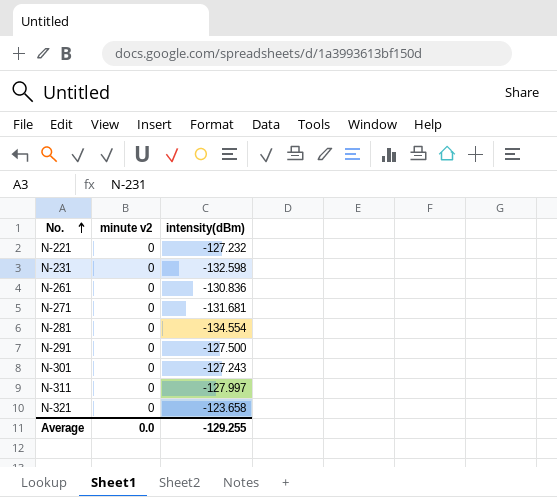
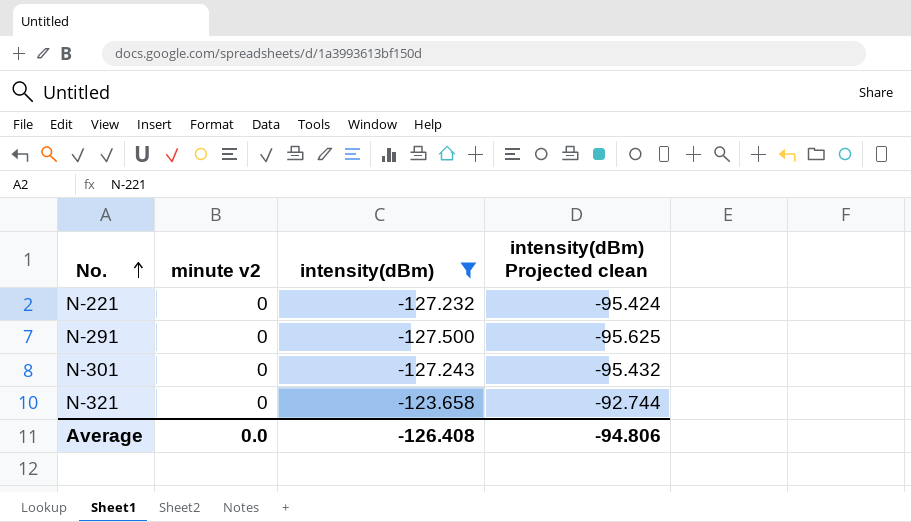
filter: none -> intensity(dBm) >= -127.500
column intensity(dBm) Projected clean | formula: none -> [intensity(dBm)] * 0.75
Average | intensity(dBm): -129.255 -> -126.408

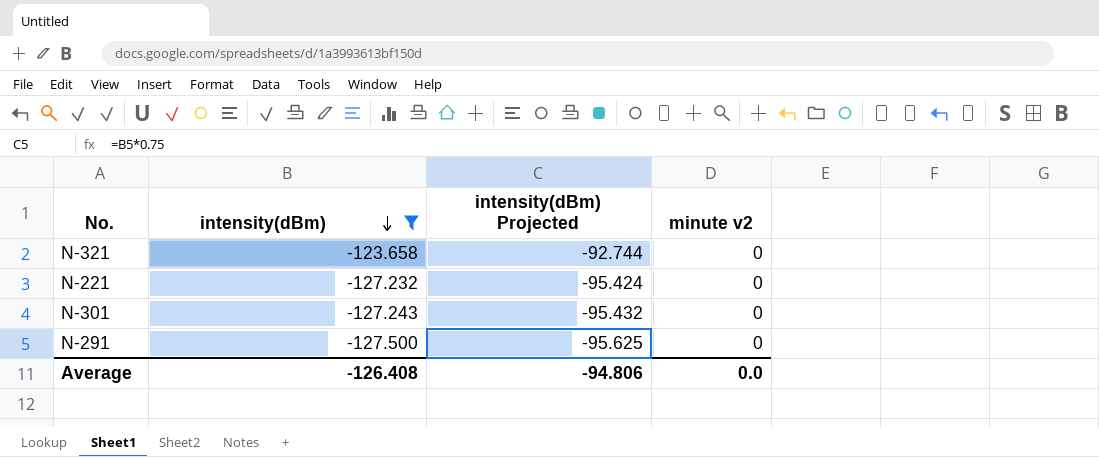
row order: No. ascending -> intensity(dBm) descending
column name: intensity(dBm) Projected clean -> intensity(dBm) Projected
column minute v2 | position: 2 -> 4

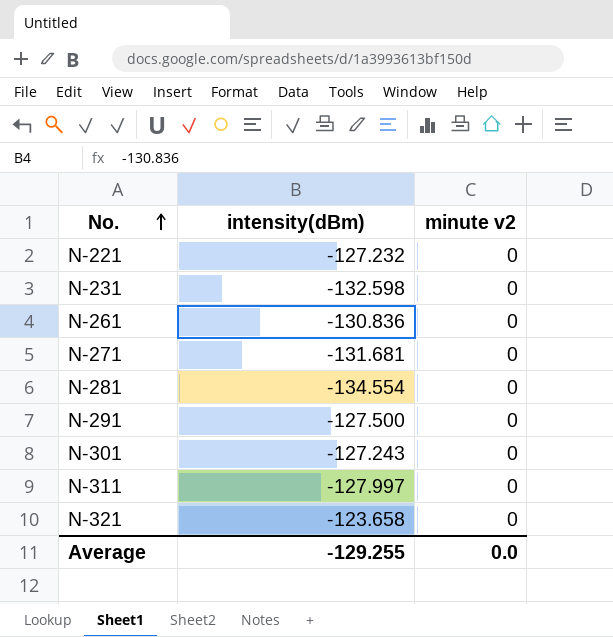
filter: intensity(dBm) >= -127.500 -> none
row order: intensity(dBm) descending -> No. ascending
column intensity(dBm) Projected | formula: [intensity(dBm)] * 0.75 -> none
Average | intensity(dBm): -126.408 -> -129.255

